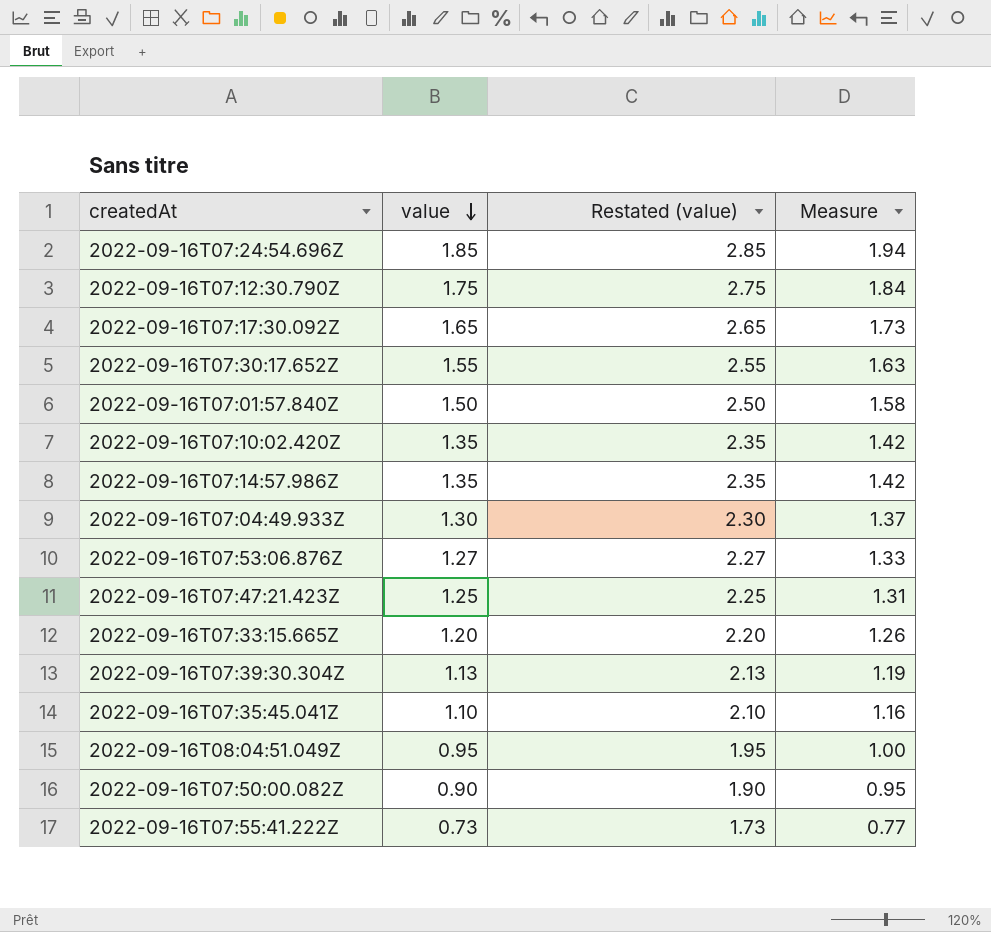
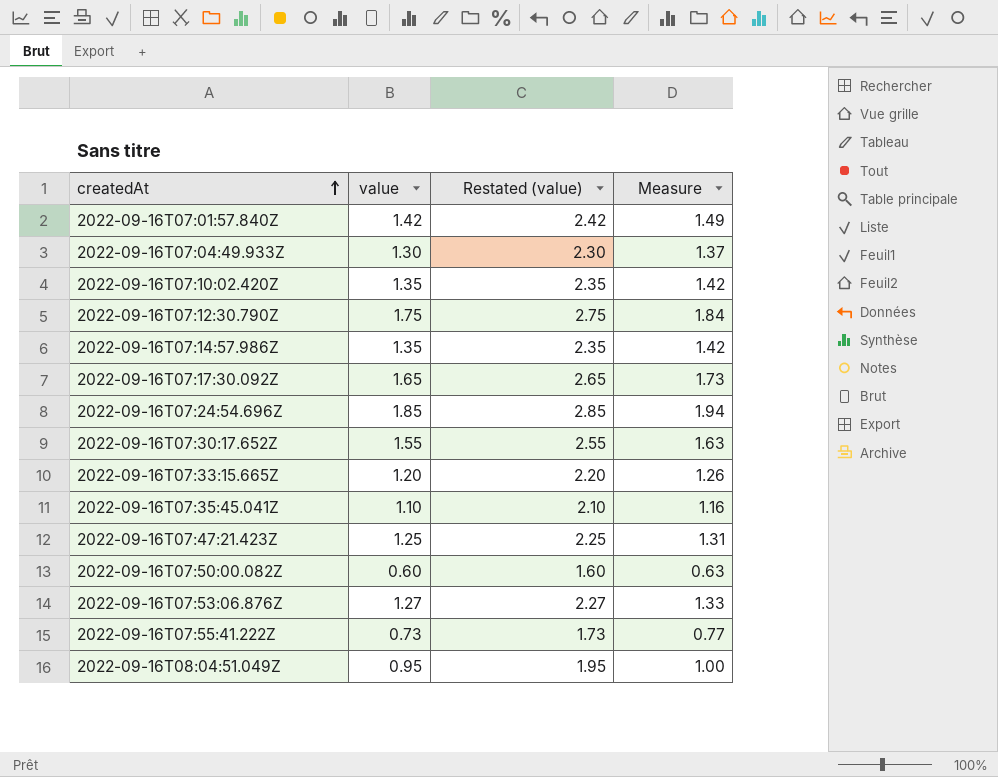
row order: value descending -> createdAt ascending
row 2022-09-16T07:39:30.304Z: 1.13 | 2.13 | 1.19 -> none
2022-09-16T07:01:57.840Z | value: 1.50 -> 1.42
2022-09-16T07:01:57.840Z | Restated (value): 2.50 -> 2.42
2022-09-16T07:01:57.840Z | Measure: 1.58 -> 1.49
2022-09-16T07:50:00.082Z | value: 0.90 -> 0.60
2022-09-16T07:50:00.082Z | Restated (value): 1.90 -> 1.60
2022-09-16T07:50:00.082Z | Measure: 0.95 -> 0.63

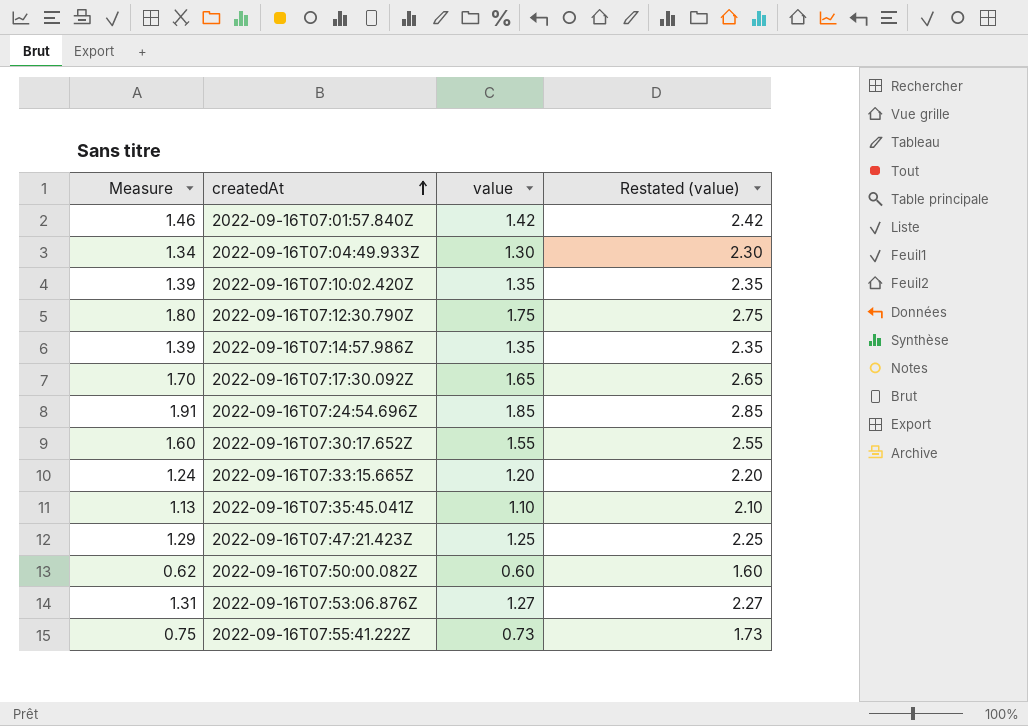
column Measure | formula: [value] * 1.05 -> [value] * 1.03
column Measure | position: 4 -> 1
row 2022-09-16T08:04:51.049Z: 0.95 | 1.95 | 1.00 -> none

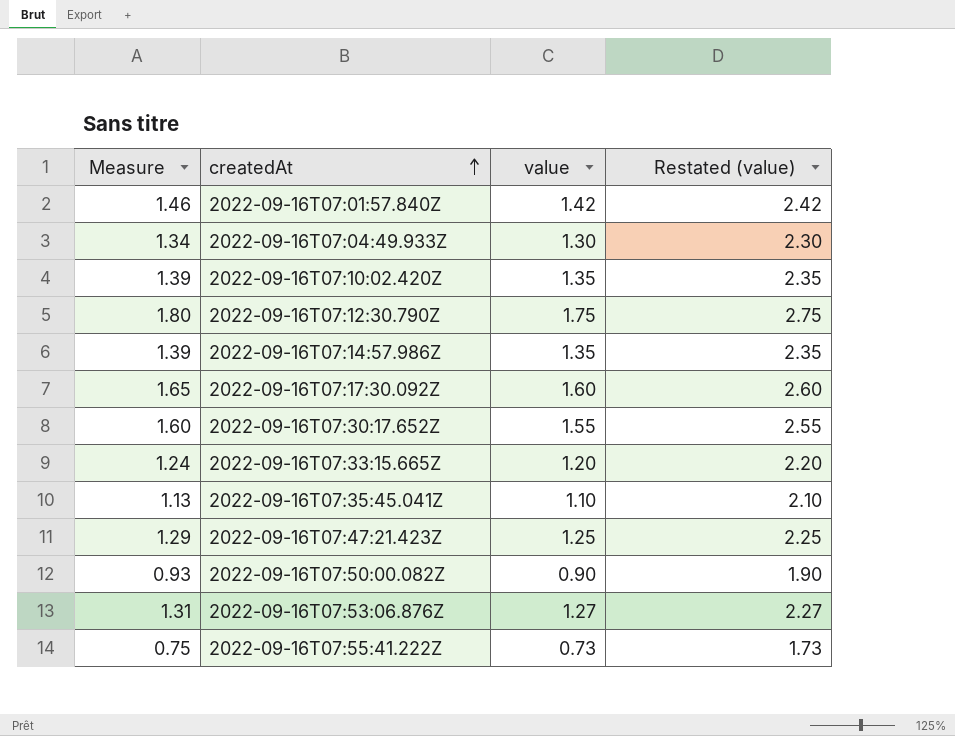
row 2022-09-16T07:24:54.696Z: 1.91 | 1.85 | 2.85 -> none
2022-09-16T07:17:30.092Z | Measure: 1.70 -> 1.65
2022-09-16T07:17:30.092Z | value: 1.65 -> 1.60
2022-09-16T07:17:30.092Z | Restated (value): 2.65 -> 2.60
2022-09-16T07:50:00.082Z | Measure: 0.62 -> 0.93
2022-09-16T07:50:00.082Z | value: 0.60 -> 0.90
2022-09-16T07:50:00.082Z | Restated (value): 1.60 -> 1.90

